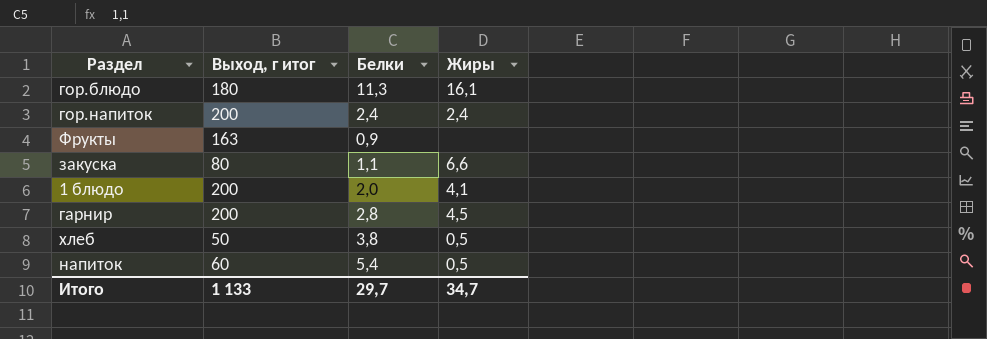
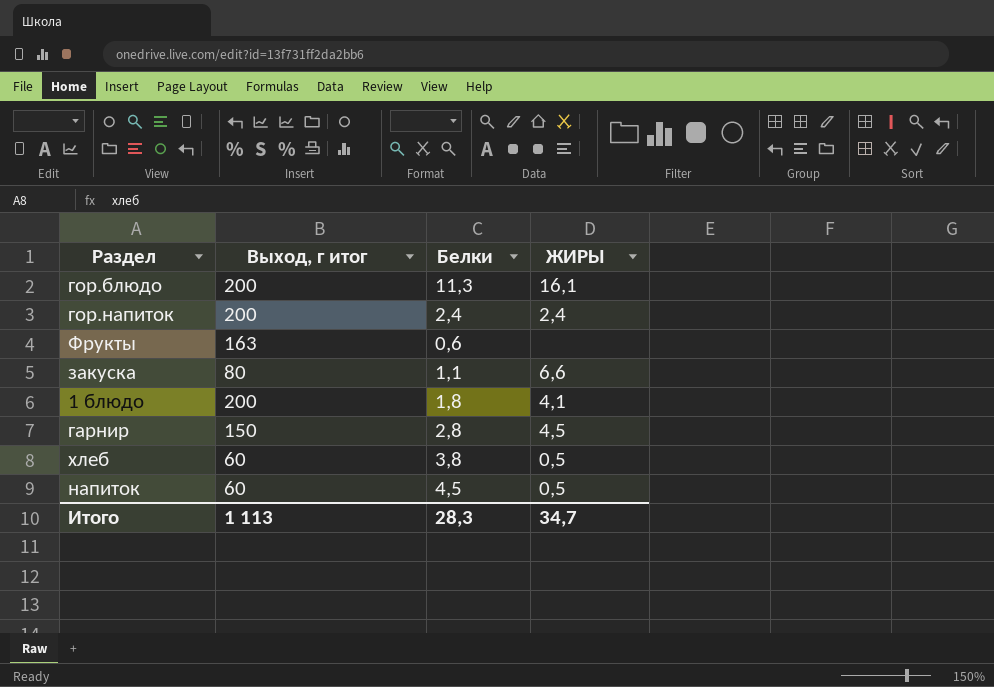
column name: Жиры -> ЖИРЫ
гор.блюдо | Выход, г итог: 180 -> 200
Фрукты | Белки: 0,9 -> 0,6
1 блюдо | Белки: 2,0 -> 1,8
гарнир | Выход, г итог: 200 -> 150
хлеб | Выход, г итог: 50 -> 60
напиток | Белки: 5,4 -> 4,5
Итого | Выход, г итог: 1 133 -> 1 113
Итого | Белки: 29,7 -> 28,3

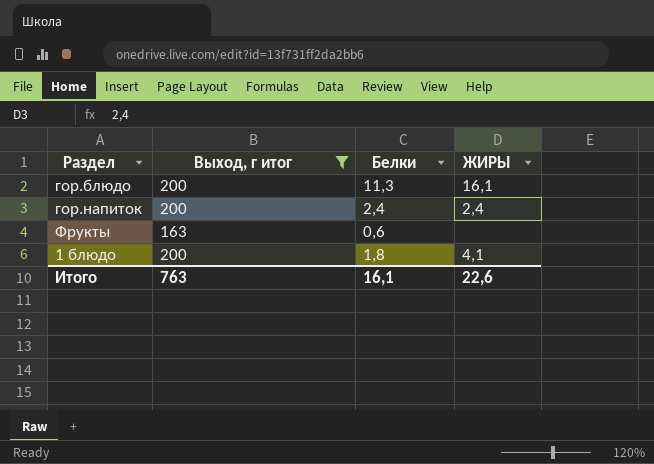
filter: none -> Выход, г итог >= 163
Итого | Выход, г итог: 1 113 -> 763
Итого | Белки: 28,3 -> 16,1
Итого | ЖИРЫ: 34,7 -> 22,6

